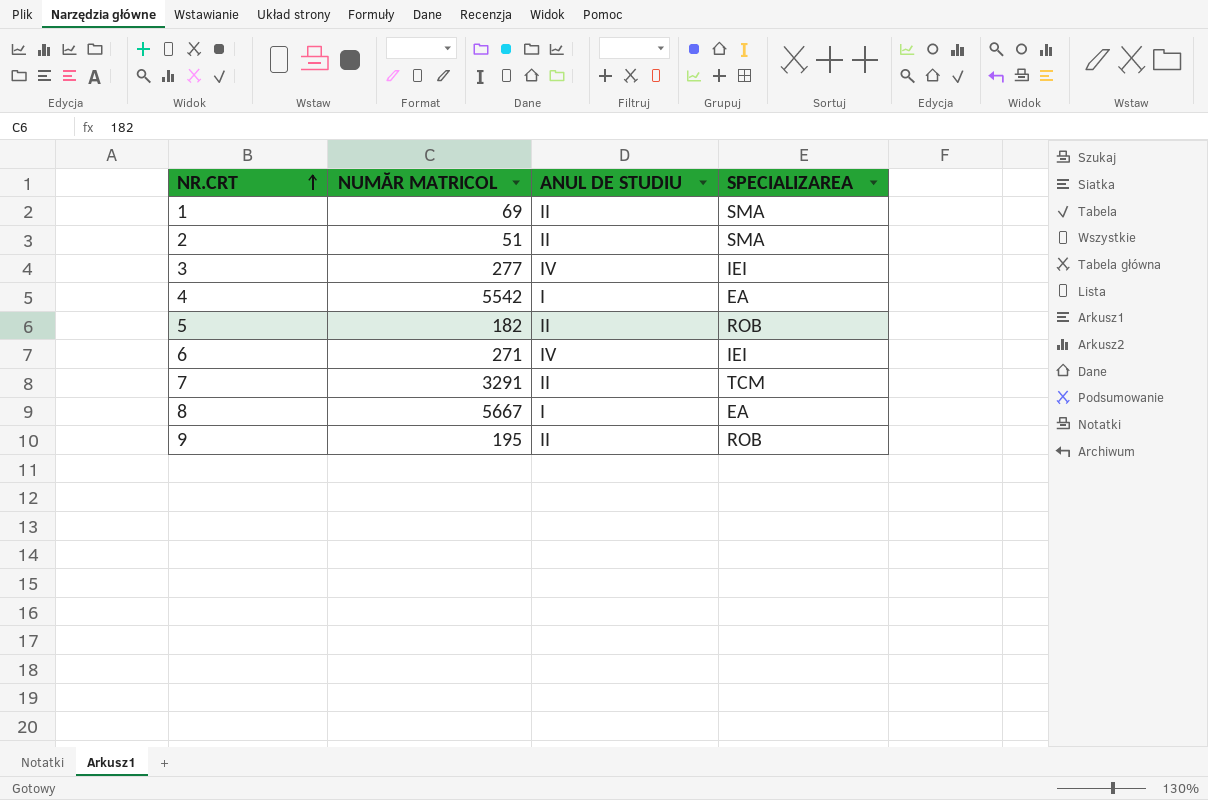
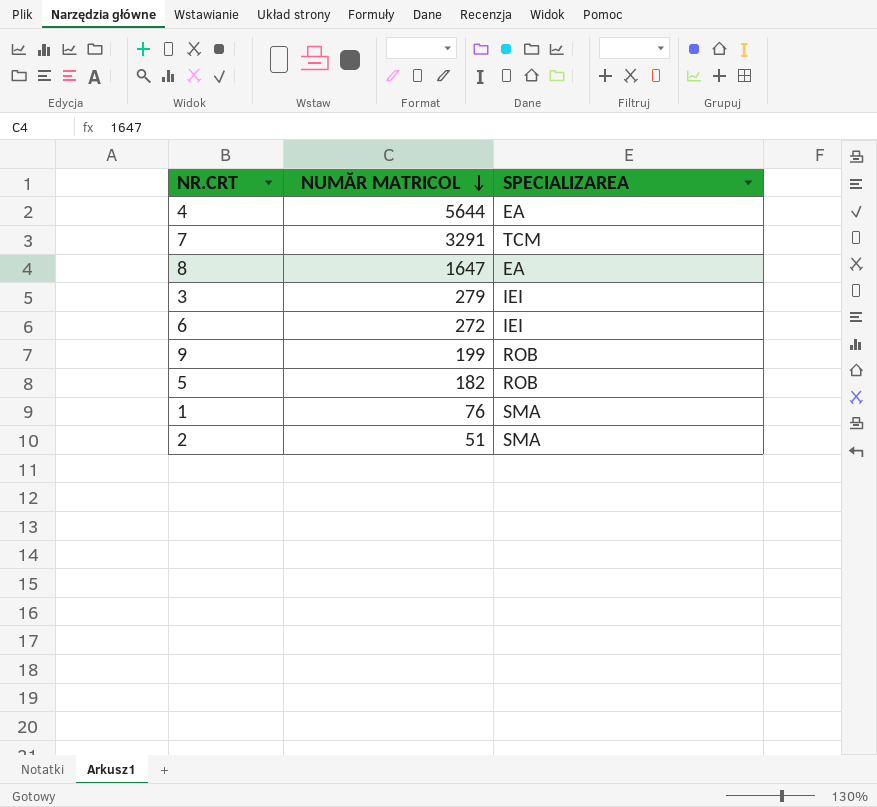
row order: NR.CRT ascending -> NUMĂR MATRICOL descending
column ANUL DE STUDIU | position: 3 -> none
4 | NUMĂR MATRICOL: 5542 -> 5644
8 | NUMĂR MATRICOL: 5667 -> 1647
3 | NUMĂR MATRICOL: 277 -> 279
6 | NUMĂR MATRICOL: 271 -> 272
9 | NUMĂR MATRICOL: 195 -> 199
1 | NUMĂR MATRICOL: 69 -> 76

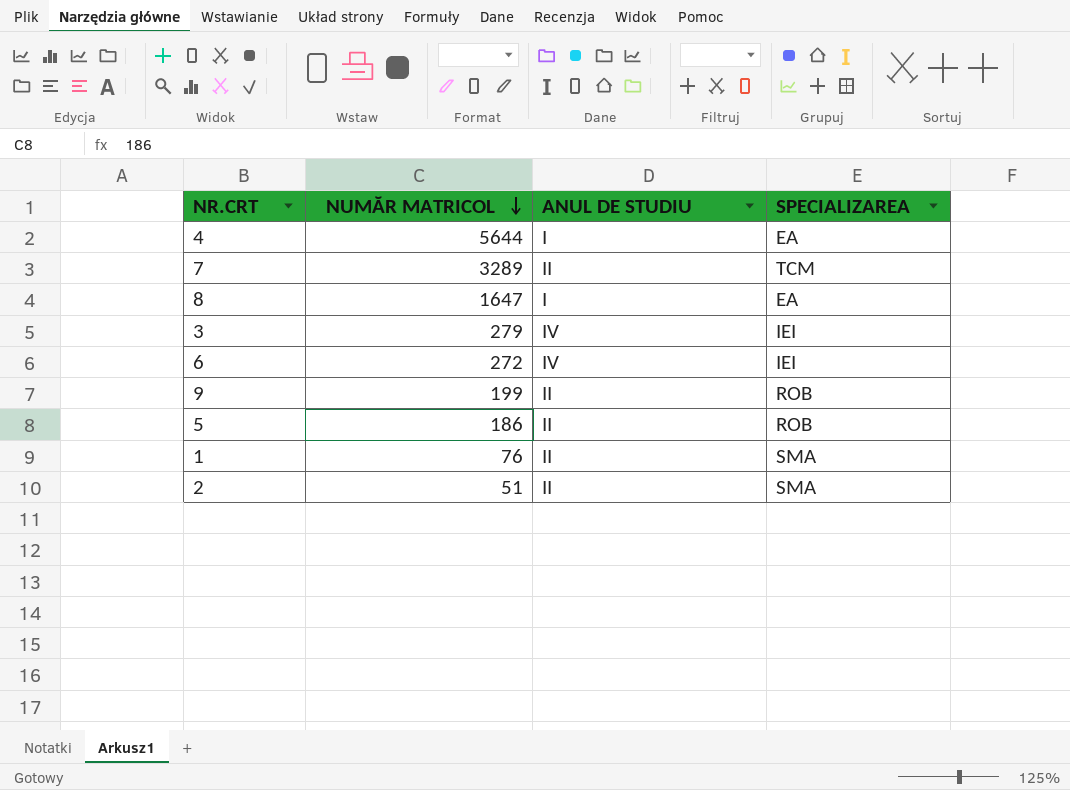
column ANUL DE STUDIU | position: none -> 3
7 | NUMĂR MATRICOL: 3291 -> 3289
5 | NUMĂR MATRICOL: 182 -> 186

